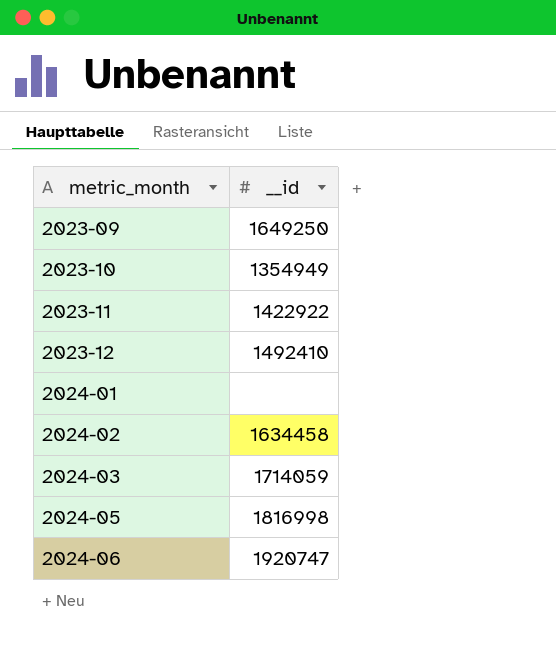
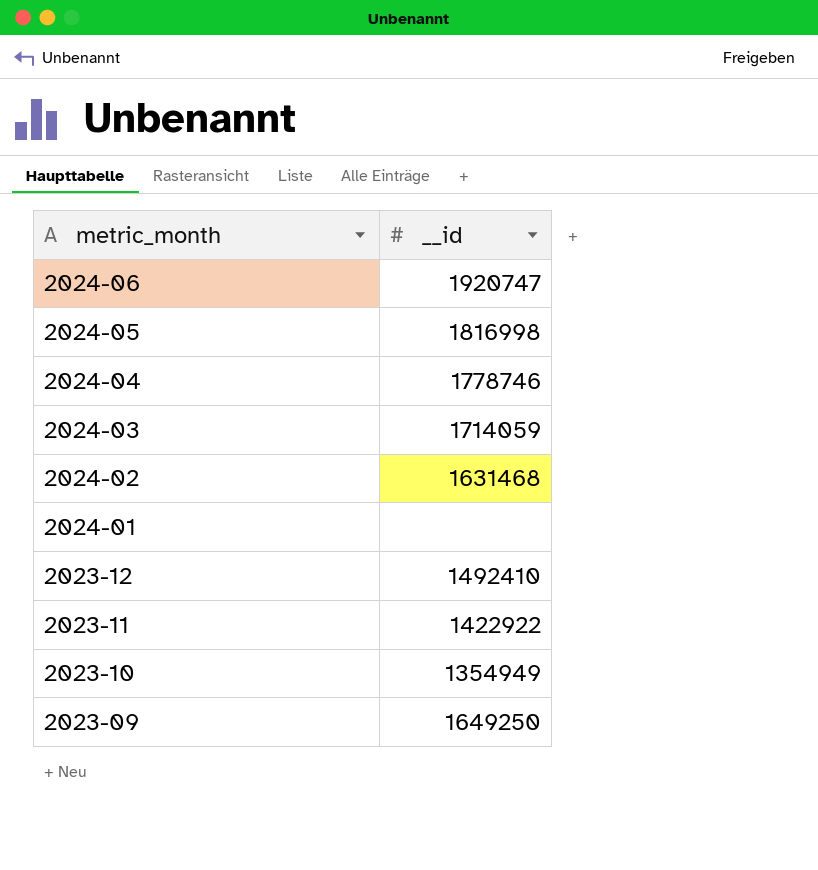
row order: metric_month ascending -> metric_month descending
row 2024-04: none -> 1778746
2024-02 | __id: 1634458 -> 1631468

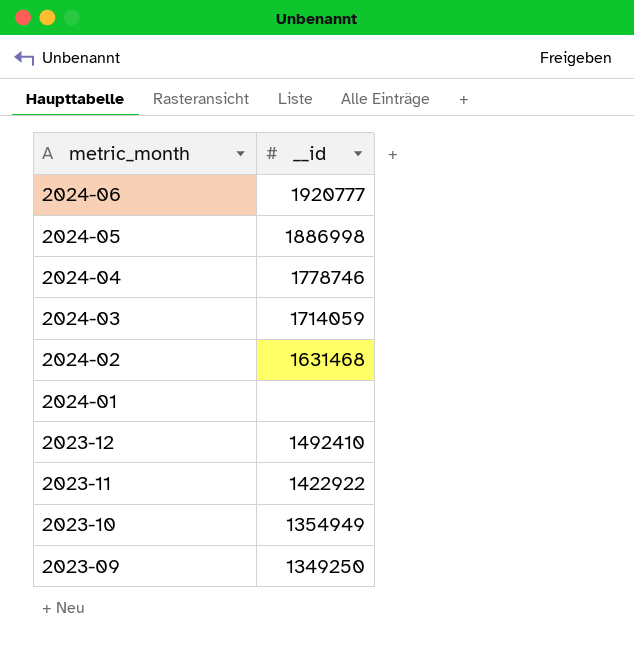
2024-06 | __id: 1920747 -> 1920777
2024-05 | __id: 1816998 -> 1886998
2023-09 | __id: 1649250 -> 1349250

